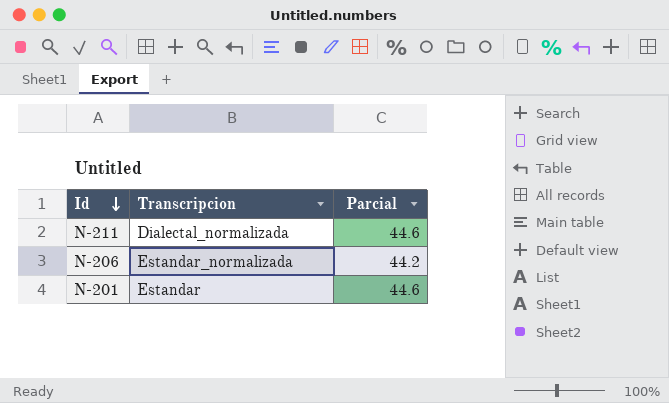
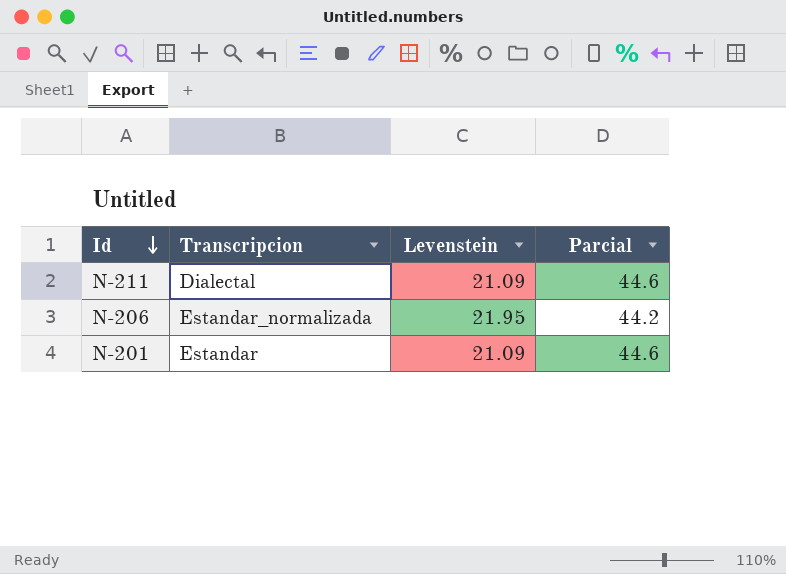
column Levenstein | position: none -> 3
N-211 | Transcripcion: Dialectal_normalizada -> Dialectal

